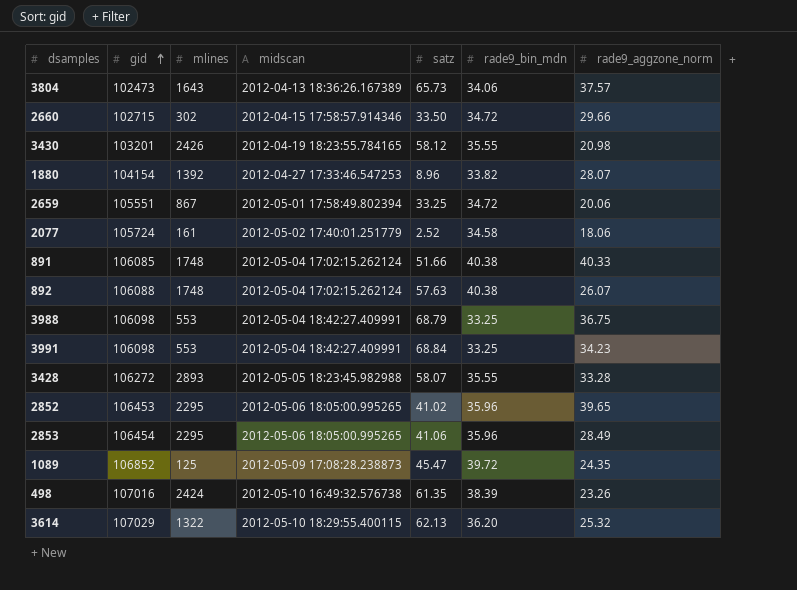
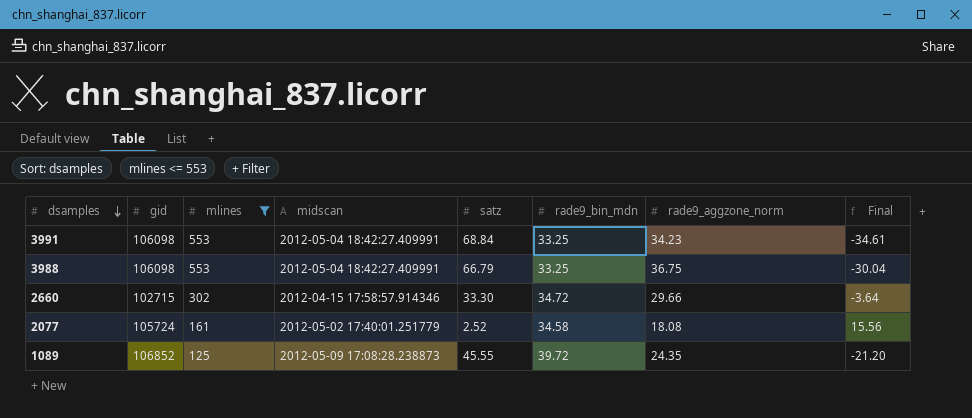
filter: none -> mlines <= 553
row order: gid ascending -> dsamples descending
column Final | formula: none -> [rade9_aggzone_norm] - [satz]
3988 | satz: 68.79 -> 66.79
2660 | satz: 33.50 -> 33.30
2077 | rade9_aggzone_norm: 18.06 -> 18.08
1089 | satz: 45.47 -> 45.55

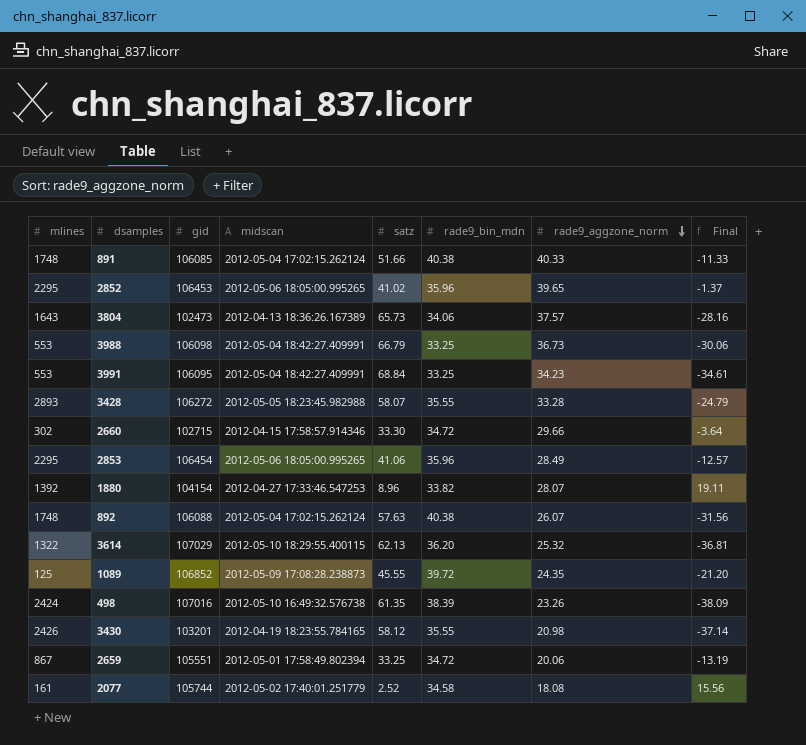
filter: mlines <= 553 -> none
row order: dsamples descending -> rade9_aggzone_norm descending
column mlines | position: 3 -> 1
3988 | rade9_aggzone_norm: 36.75 -> 36.73
3988 | Final: -30.04 -> -30.06
3991 | gid: 106098 -> 106095
2077 | gid: 105724 -> 105744

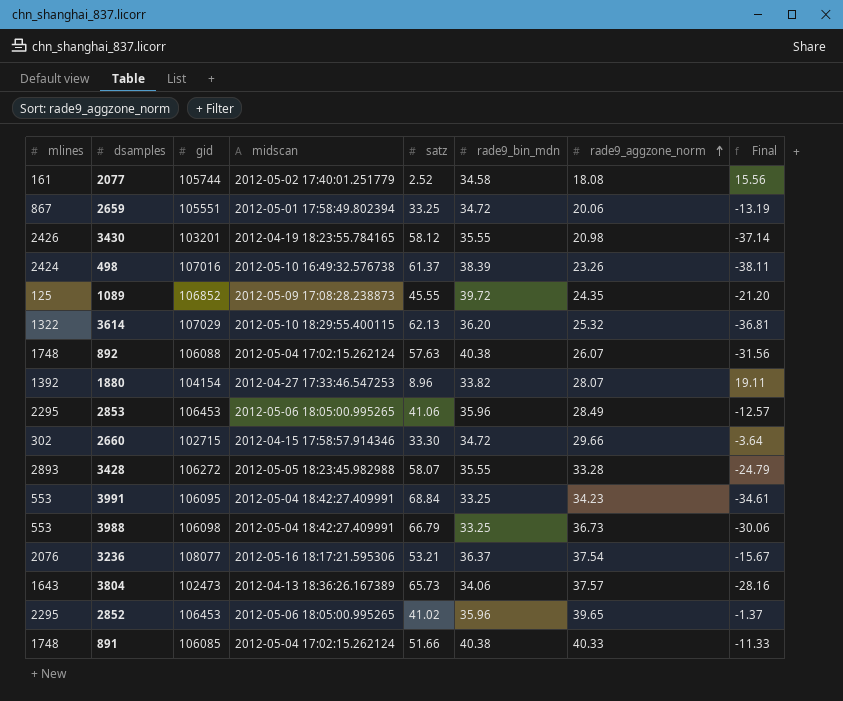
row order: rade9_aggzone_norm descending -> rade9_aggzone_norm ascending
498 | satz: 61.35 -> 61.37
498 | Final: -38.09 -> -38.11
2853 | gid: 106454 -> 106453
row 3236: none -> 2076 | 108077 | 2012-05-16 18:17:21.595306 | 53.21 | 36.37 | 37.54 | -15.67

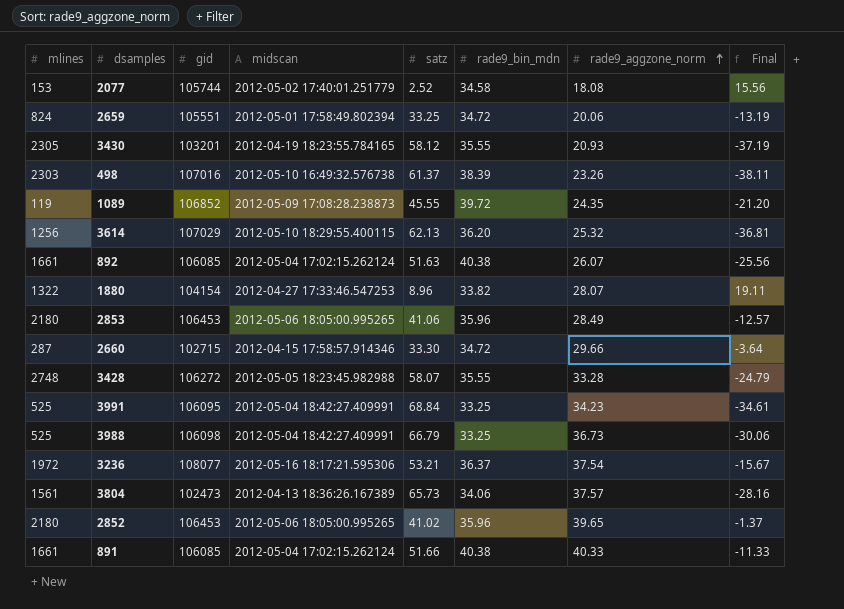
2077 | mlines: 161 -> 153
2659 | mlines: 867 -> 824
3430 | mlines: 2426 -> 2305
3430 | rade9_aggzone_norm: 20.98 -> 20.93
3430 | Final: -37.14 -> -37.19
498 | mlines: 2424 -> 2303
1089 | mlines: 125 -> 119
3614 | mlines: 1322 -> 1256
892 | mlines: 1748 -> 1661
892 | gid: 106088 -> 106085
892 | satz: 57.63 -> 51.63
892 | Final: -31.56 -> -25.56
1880 | mlines: 1392 -> 1322
2853 | mlines: 2295 -> 2180
2660 | mlines: 302 -> 287
3428 | mlines: 2893 -> 2748
3991 | mlines: 553 -> 525
3988 | mlines: 553 -> 525
3236 | mlines: 2076 -> 1972
3804 | mlines: 1643 -> 1561
2852 | mlines: 2295 -> 2180
891 | mlines: 1748 -> 1661

